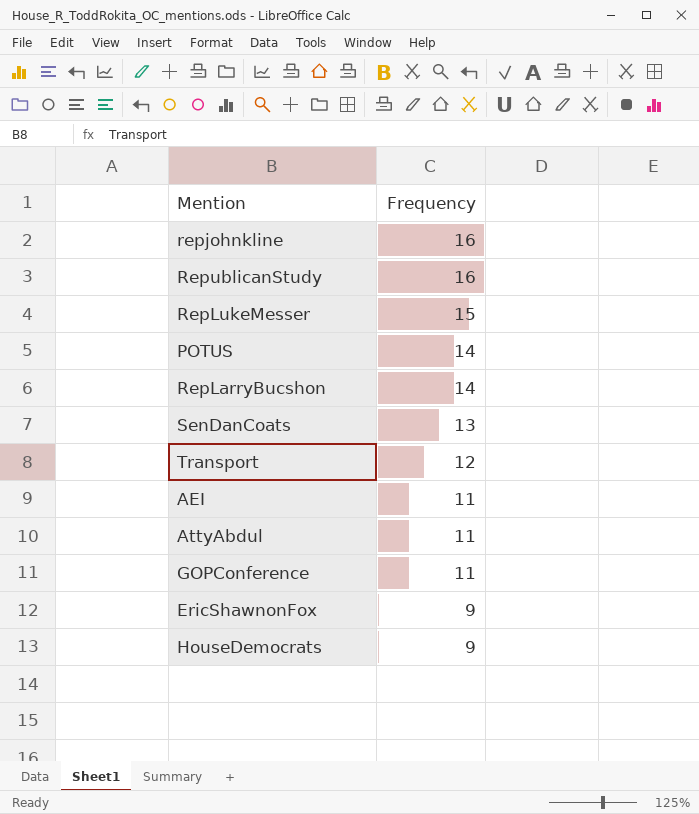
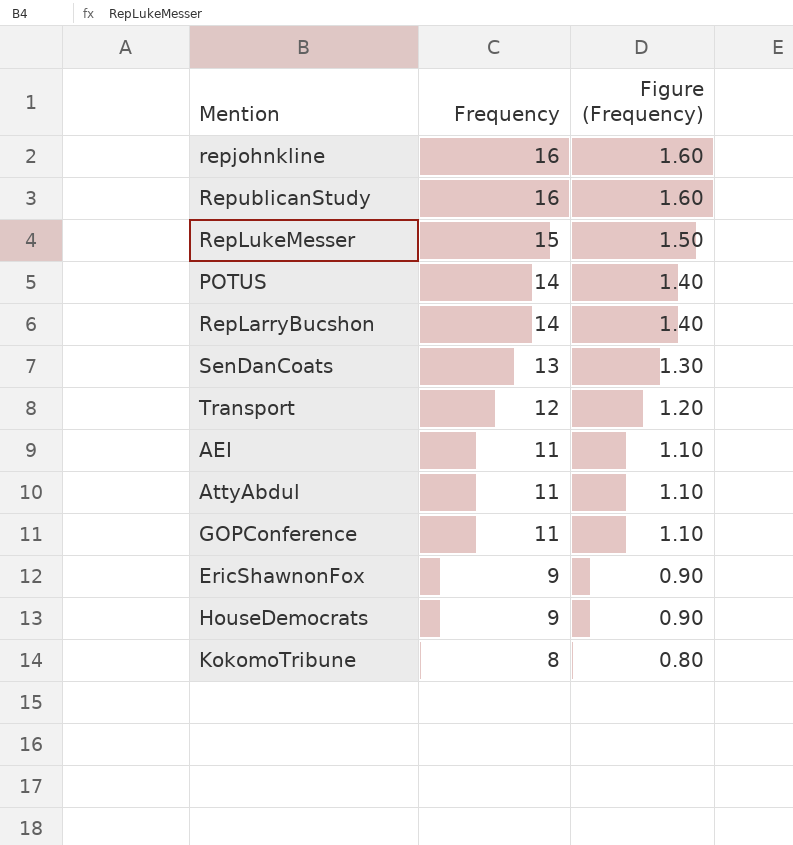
column Figure (Frequency) | formula: none -> [Frequency] * 0.1
row KokomoTribune: none -> 8 | 0.80

